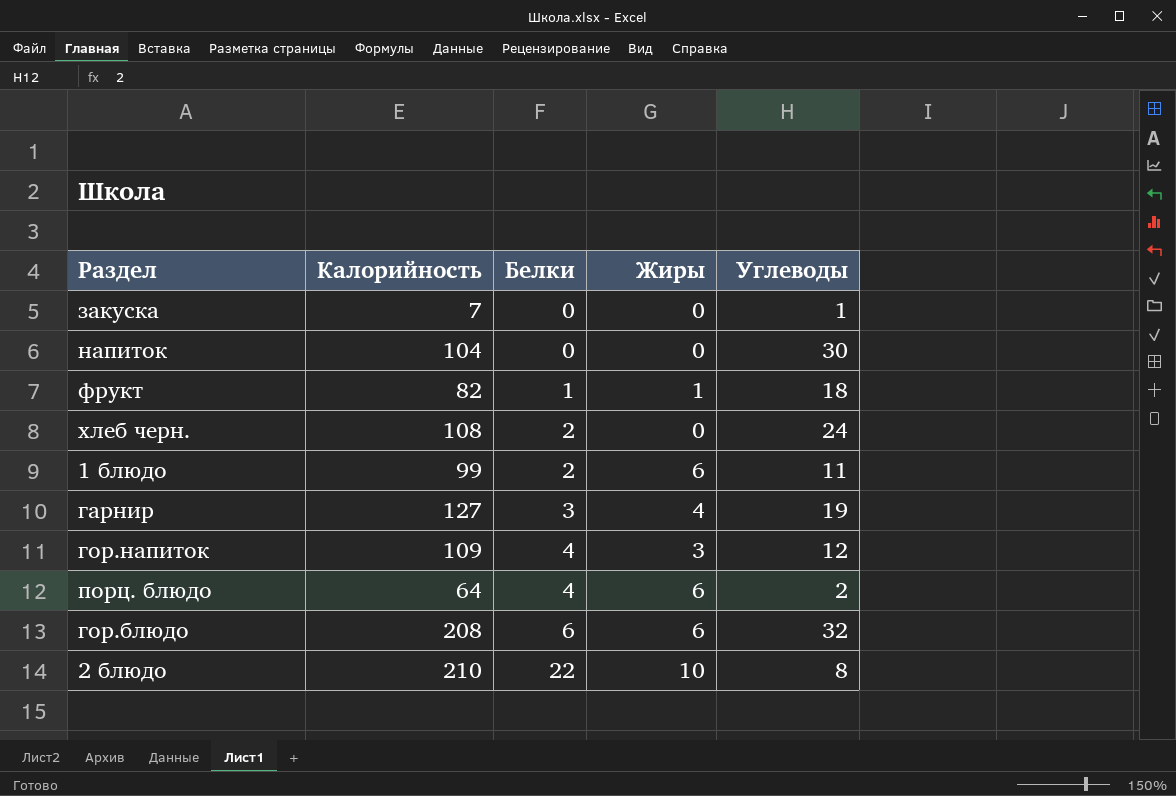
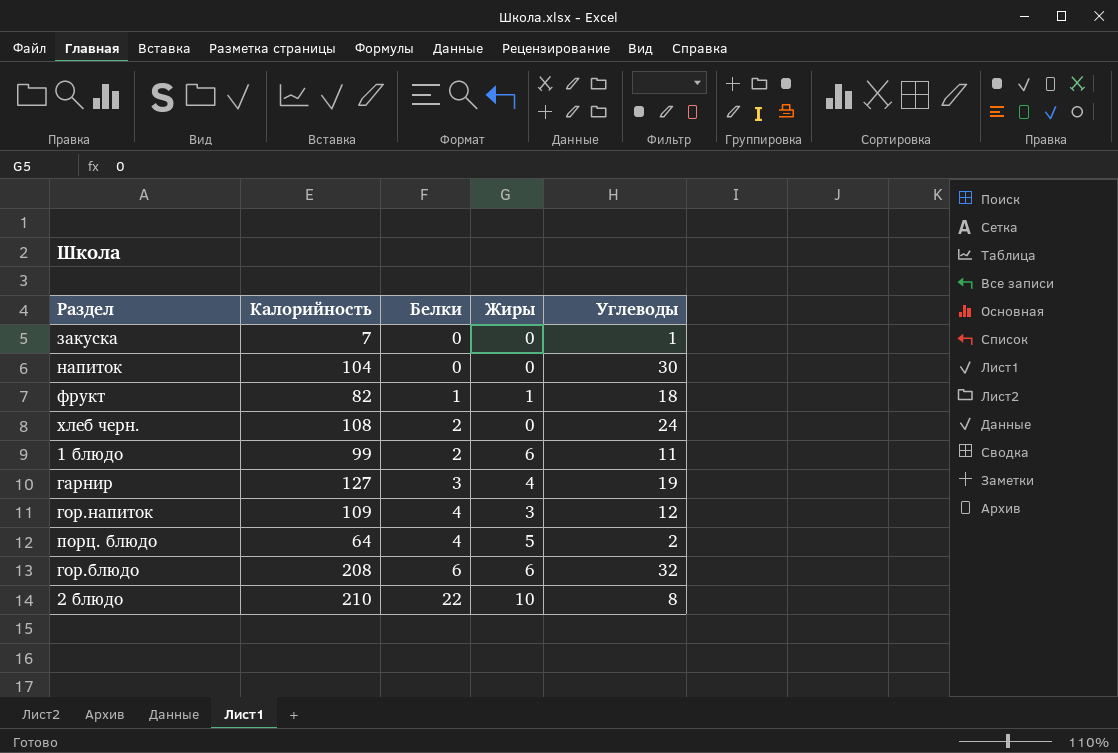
порц. блюдо | Жиры: 6 -> 5

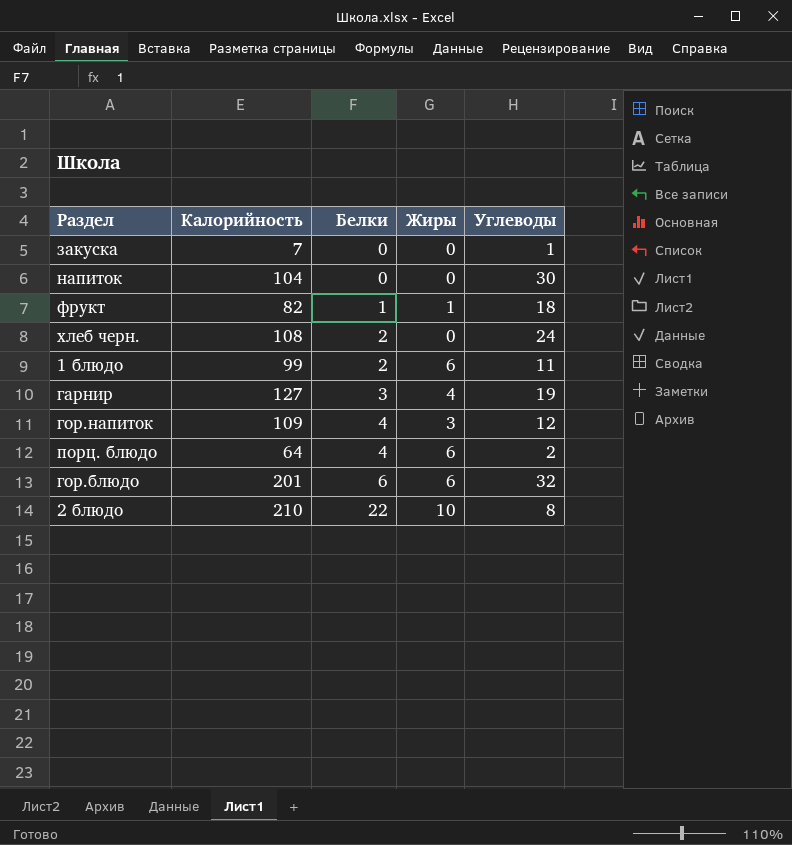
порц. блюдо | Жиры: 5 -> 6
гор.блюдо | Калорийность: 208 -> 201

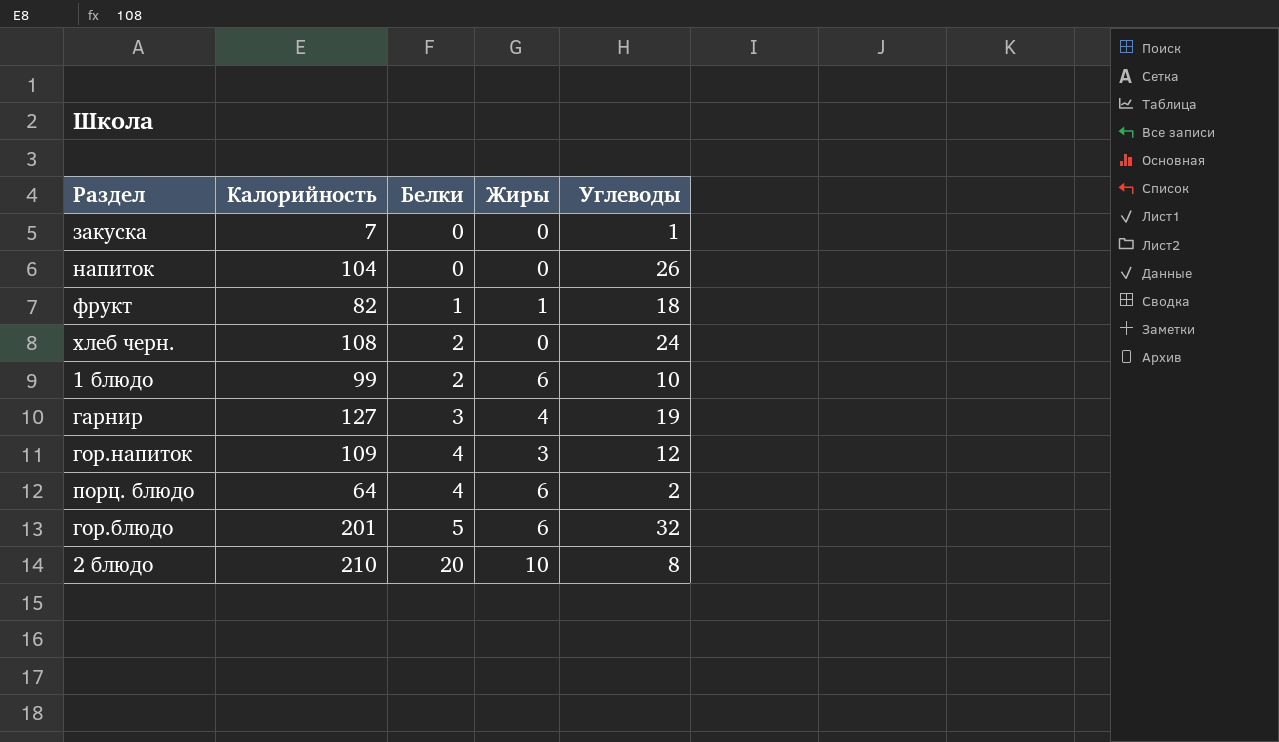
напиток | Углеводы: 30 -> 26
1 блюдо | Углеводы: 11 -> 10
гор.блюдо | Белки: 6 -> 5
2 блюдо | Белки: 22 -> 20

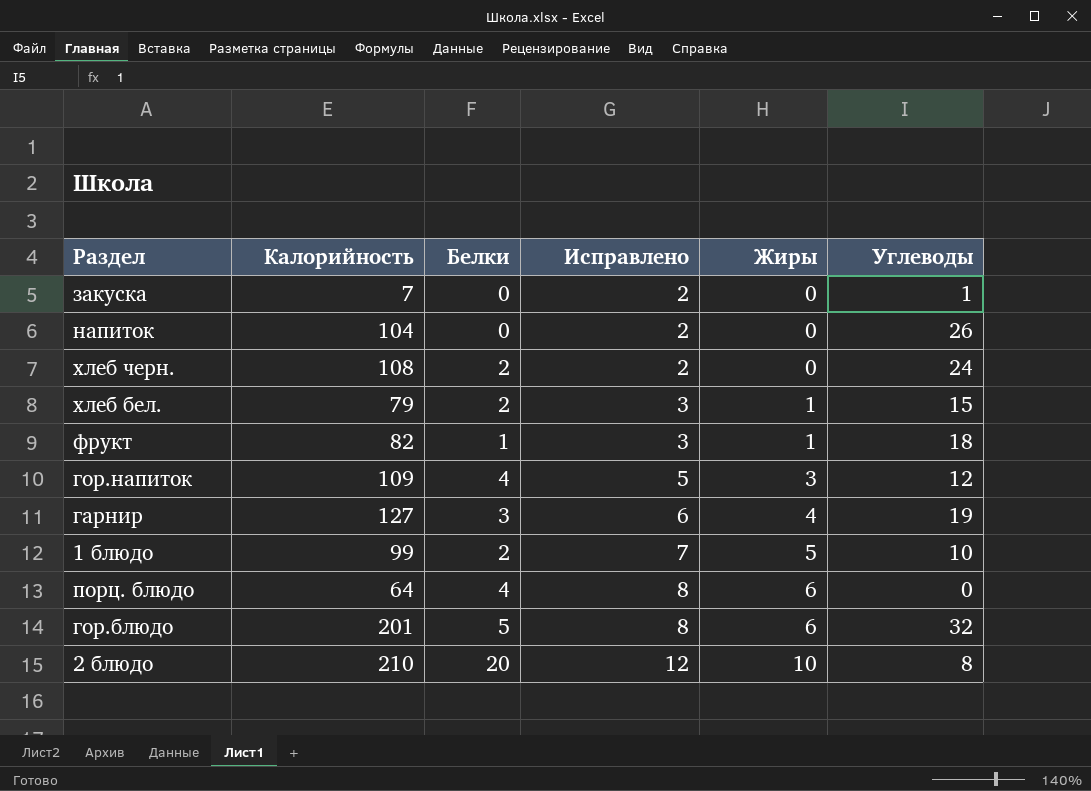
row order: Белки ascending -> Исправлено ascending
column Исправлено | formula: none -> [Жиры] + 2
row хлеб бел.: none -> 79 | 2 | 3 | 1 | 15
1 блюдо | Жиры: 6 -> 5
порц. блюдо | Углеводы: 2 -> 0

